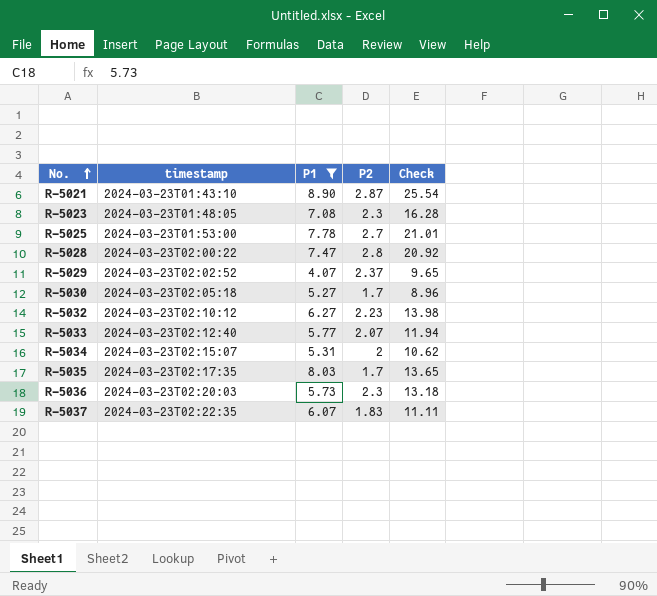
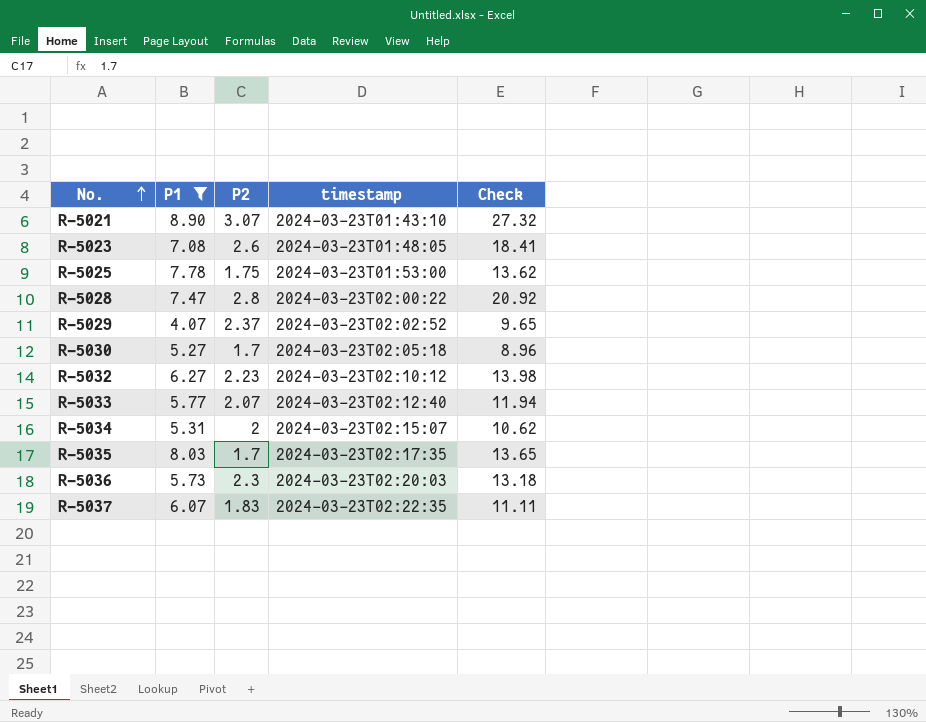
column timestamp | position: 2 -> 4
R-5021 | P2: 2.87 -> 3.07
R-5021 | Check: 25.54 -> 27.32
R-5023 | P2: 2.3 -> 2.6
R-5023 | Check: 16.28 -> 18.41
R-5025 | P2: 2.7 -> 1.75
R-5025 | Check: 21.01 -> 13.62

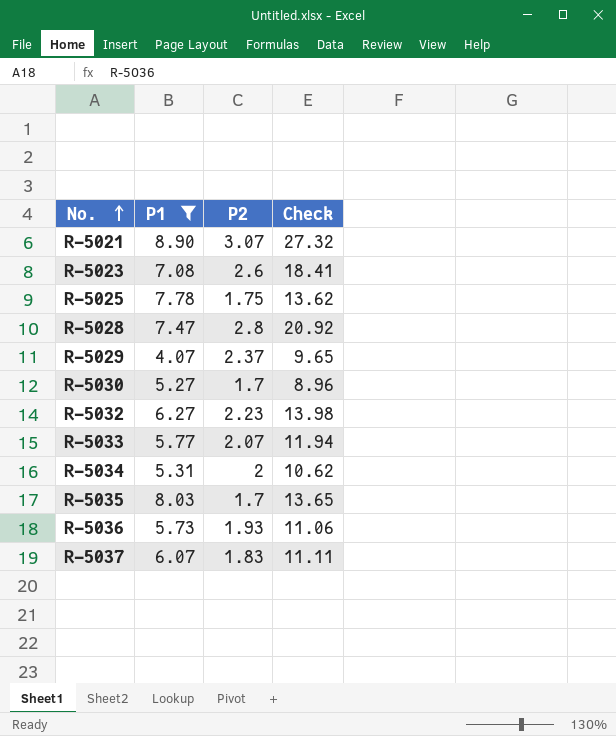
column timestamp | position: 4 -> none
R-5036 | P2: 2.3 -> 1.93
R-5036 | Check: 13.18 -> 11.06

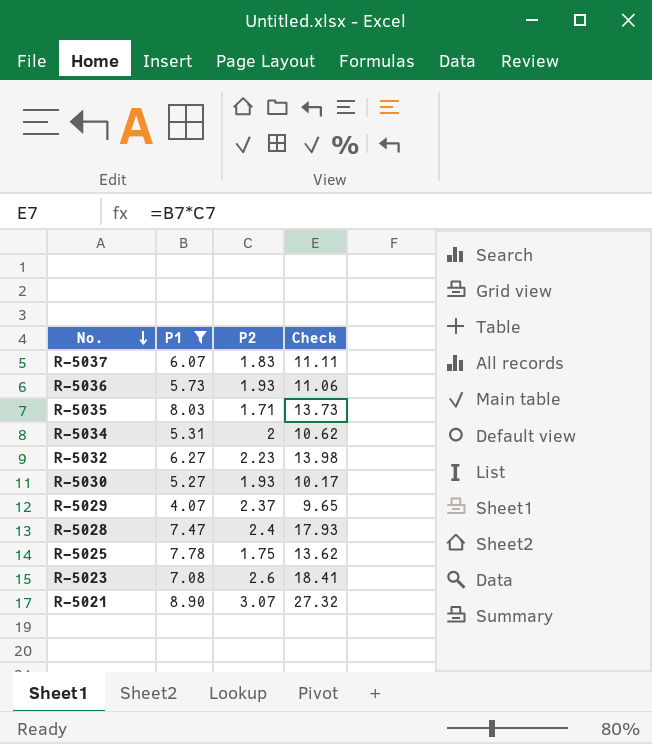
row order: No. ascending -> No. descending
row R-5033: 5.77 | 2.07 | 11.94 -> none
R-5035 | P2: 1.7 -> 1.71
R-5035 | Check: 13.65 -> 13.73
R-5030 | P2: 1.7 -> 1.93
R-5030 | Check: 8.96 -> 10.17
R-5028 | P2: 2.8 -> 2.4
R-5028 | Check: 20.92 -> 17.93

